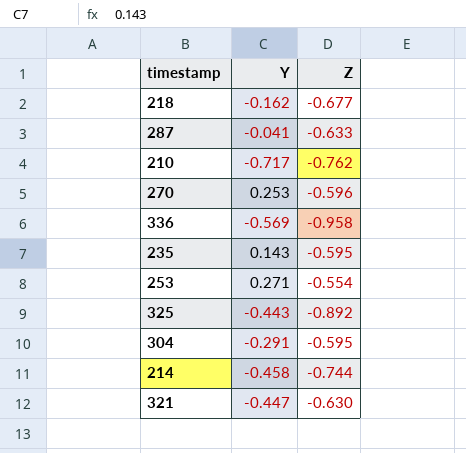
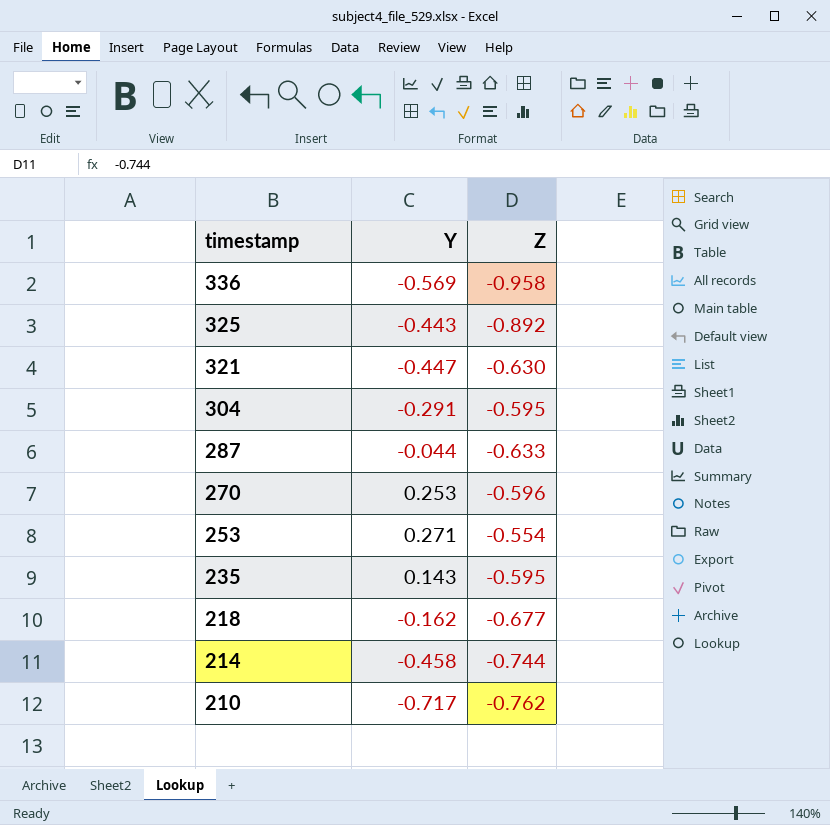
row order: none -> timestamp descending
287 | Y: -0.041 -> -0.044

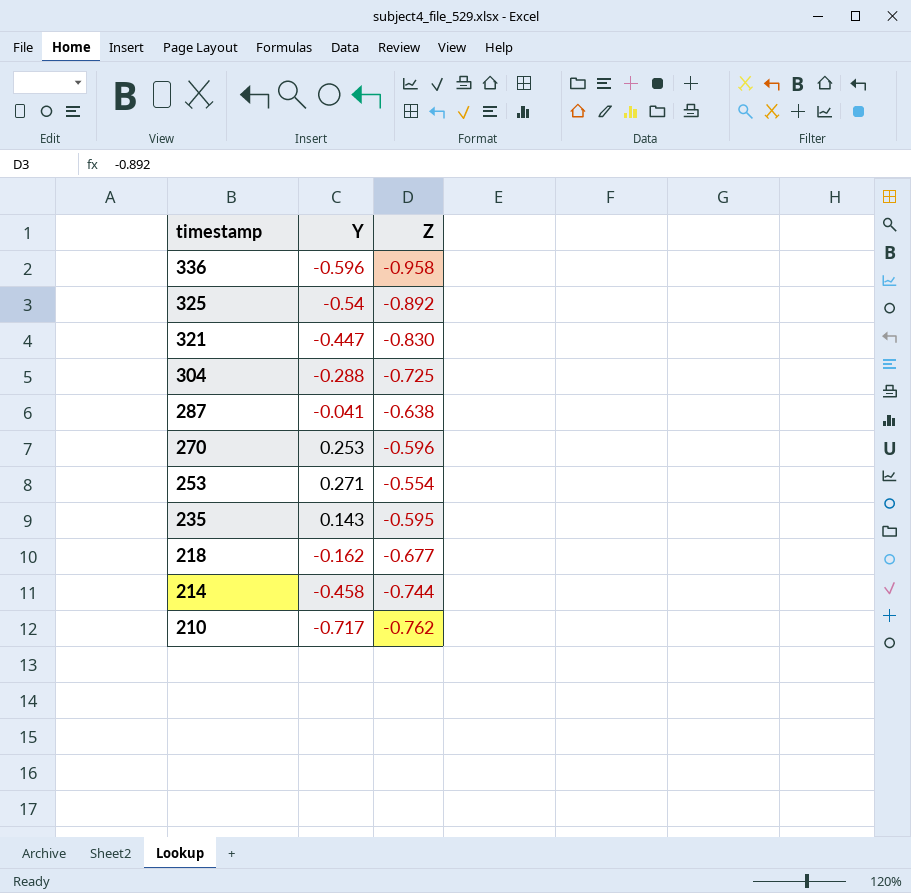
336 | Y: -0.569 -> -0.596
325 | Y: -0.443 -> -0.54
321 | Z: -0.630 -> -0.830
304 | Y: -0.291 -> -0.288
304 | Z: -0.595 -> -0.725
287 | Y: -0.044 -> -0.041
287 | Z: -0.633 -> -0.638

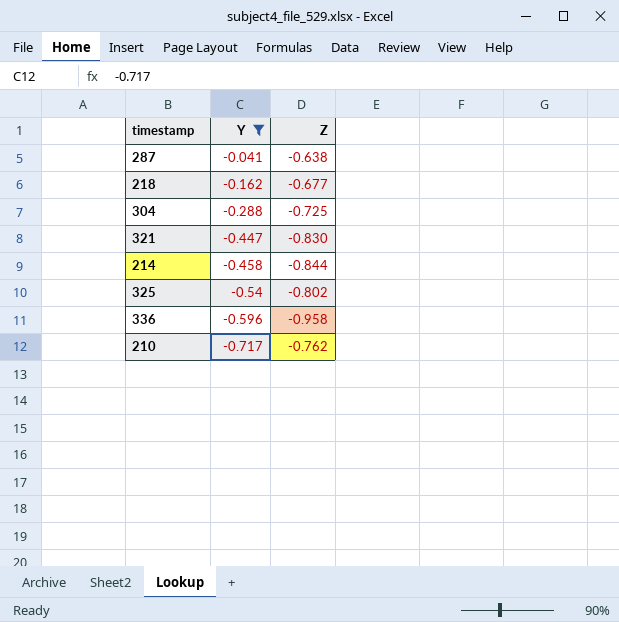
filter: none -> Y <= -0.041
row order: timestamp descending -> Y descending
214 | Z: -0.744 -> -0.844
325 | Z: -0.892 -> -0.802

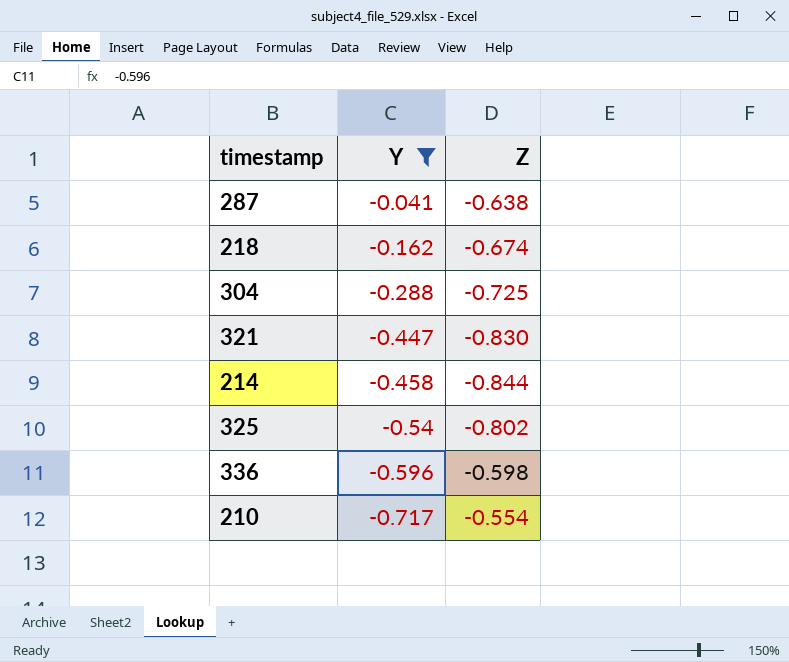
218 | Z: -0.677 -> -0.674
336 | Z: -0.958 -> -0.598
210 | Z: -0.762 -> -0.554

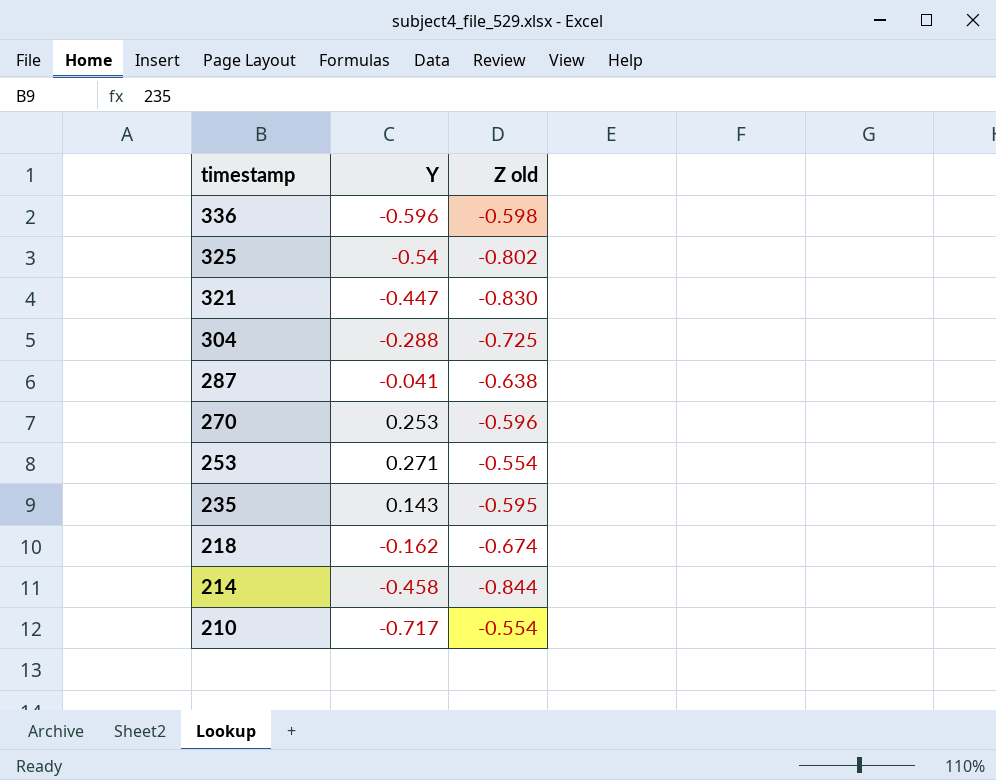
filter: Y <= -0.041 -> none
row order: Y descending -> timestamp descending
column name: Z -> Z old

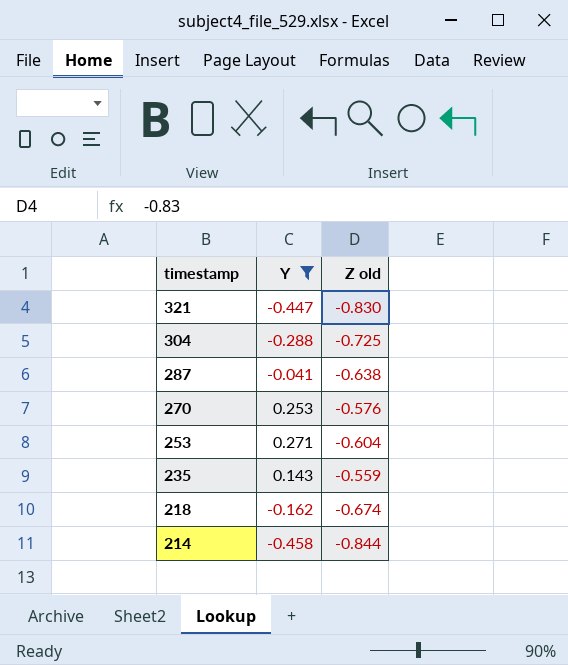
filter: none -> Y >= -0.458
270 | Z old: -0.596 -> -0.576
253 | Z old: -0.554 -> -0.604
235 | Z old: -0.595 -> -0.559

